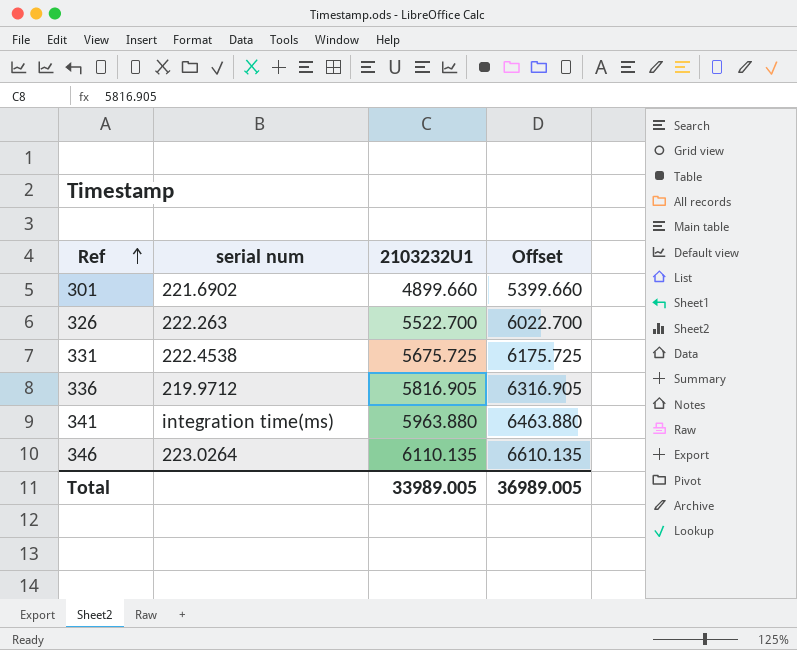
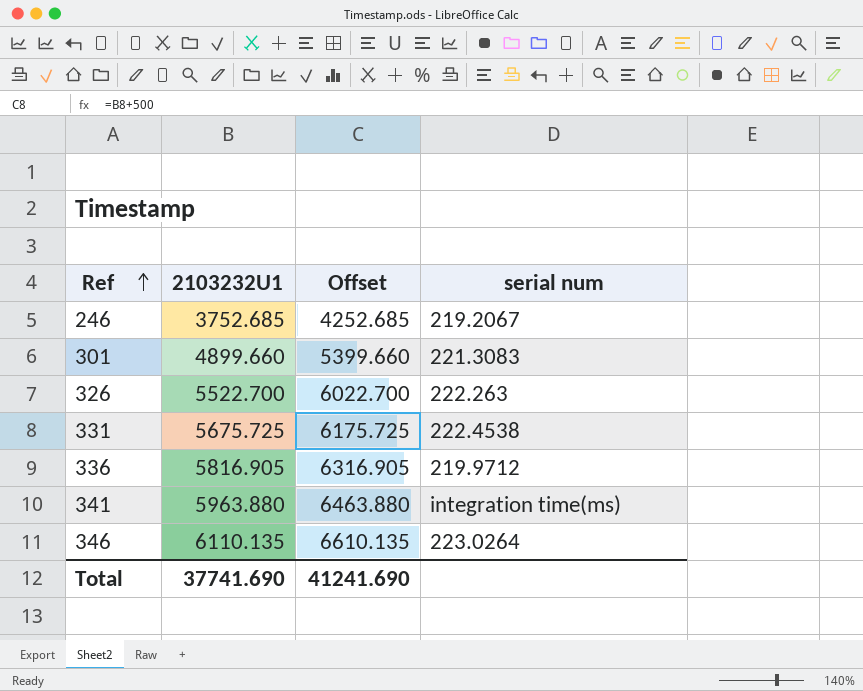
column serial num | position: 2 -> 4
row 246: none -> 3752.685 | 4252.685 | 219.2067
301 | serial num: 221.6902 -> 221.3083
Total | 2103232U1: 33989.005 -> 37741.690
Total | Offset: 36989.005 -> 41241.690

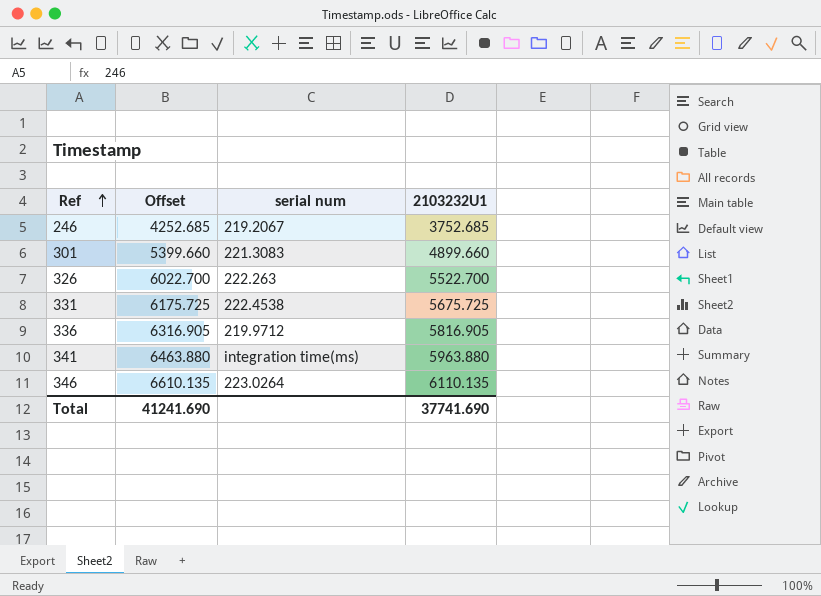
column 2103232U1 | position: 2 -> 4

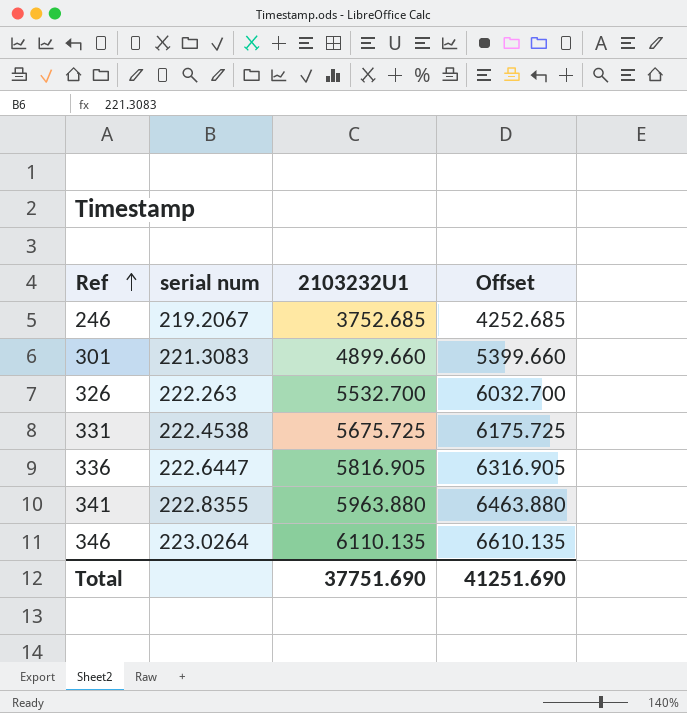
column Offset | position: 2 -> 4
326 | 2103232U1: 5522.700 -> 5532.700
326 | Offset: 6022.700 -> 6032.700
336 | serial num: 219.9712 -> 222.6447
341 | serial num: integration time(ms) -> 222.8355
Total | 2103232U1: 37741.690 -> 37751.690
Total | Offset: 41241.690 -> 41251.690

